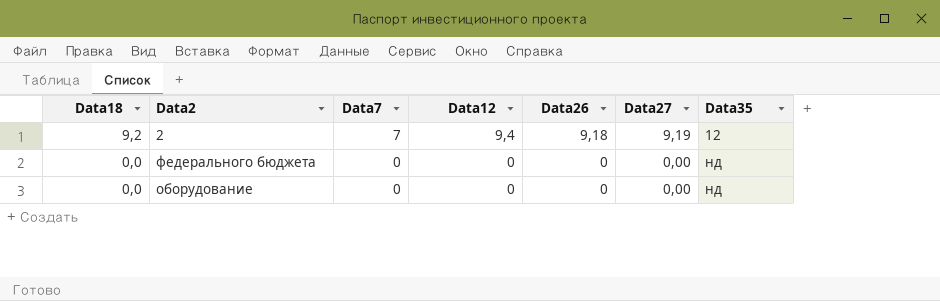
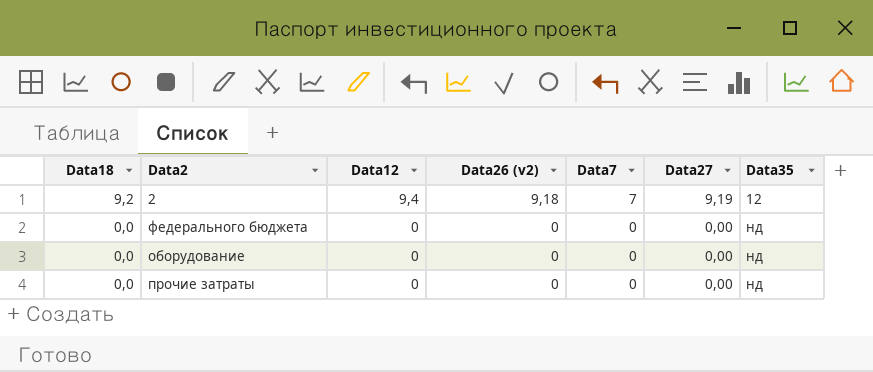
column name: Data26 -> Data26 (v2)
column Data7 | position: 3 -> 5
row прочие затраты: none -> 0,0 | 0 | 0 | 0 | 0,00 | нд

